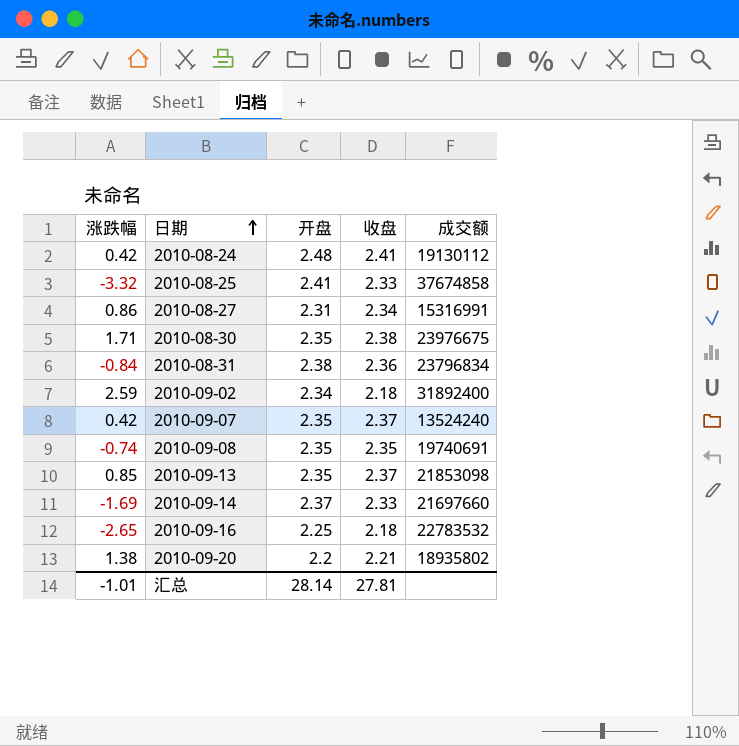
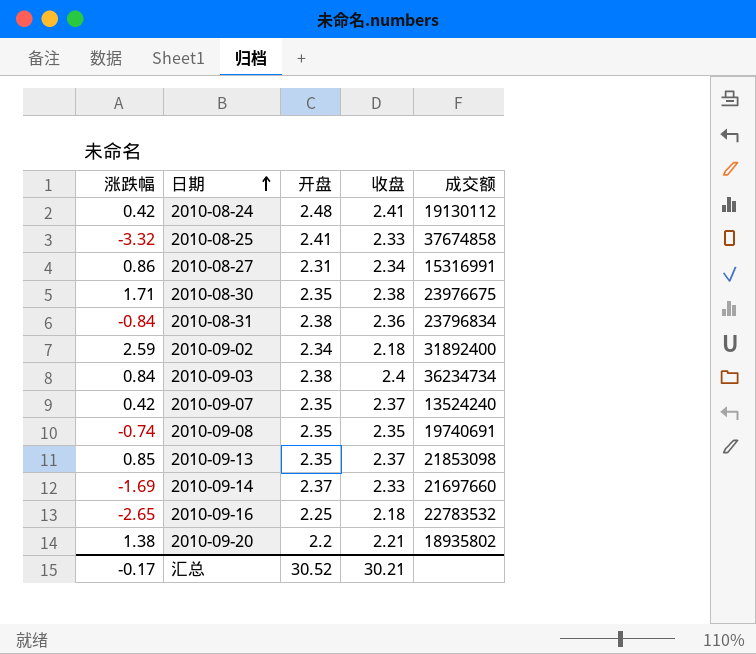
row 2010-09-03: none -> 0.84 | 2.38 | 2.4 | 36234734
汇总 | 涨跌幅: -1.01 -> -0.17
汇总 | 开盘: 28.14 -> 30.52
汇总 | 收盘: 27.81 -> 30.21

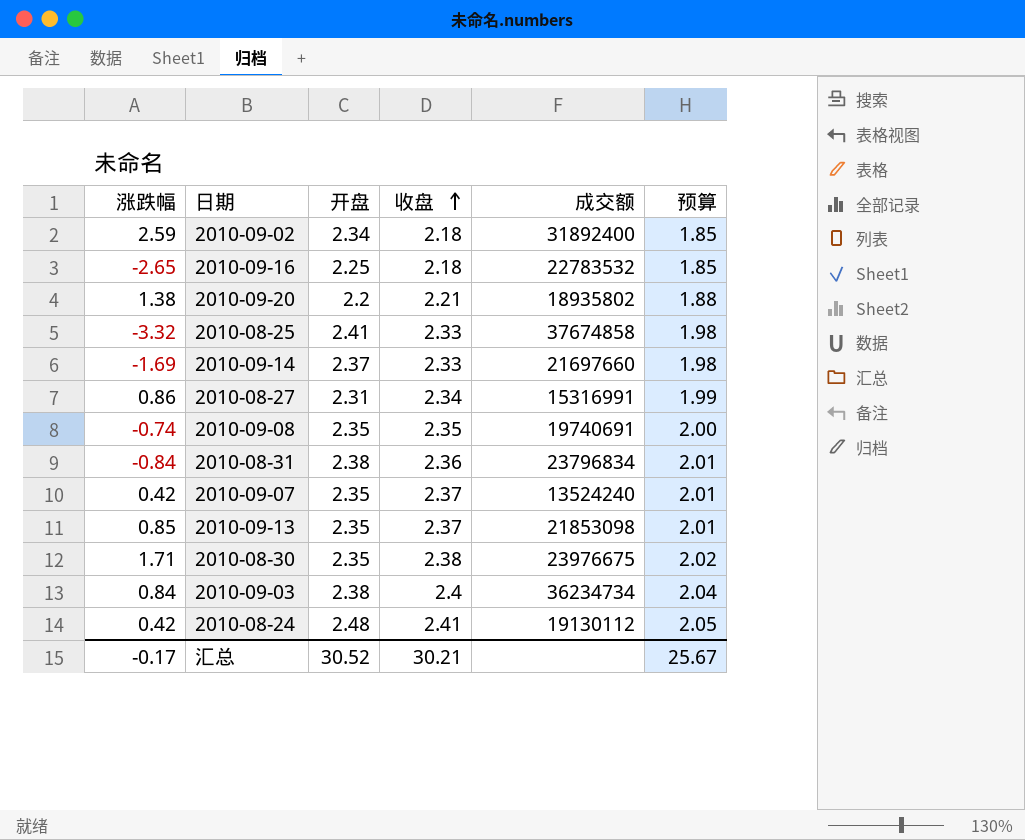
row order: 日期 ascending -> 收盘 ascending
column 预算 | formula: none -> [收盘] * 0.85

